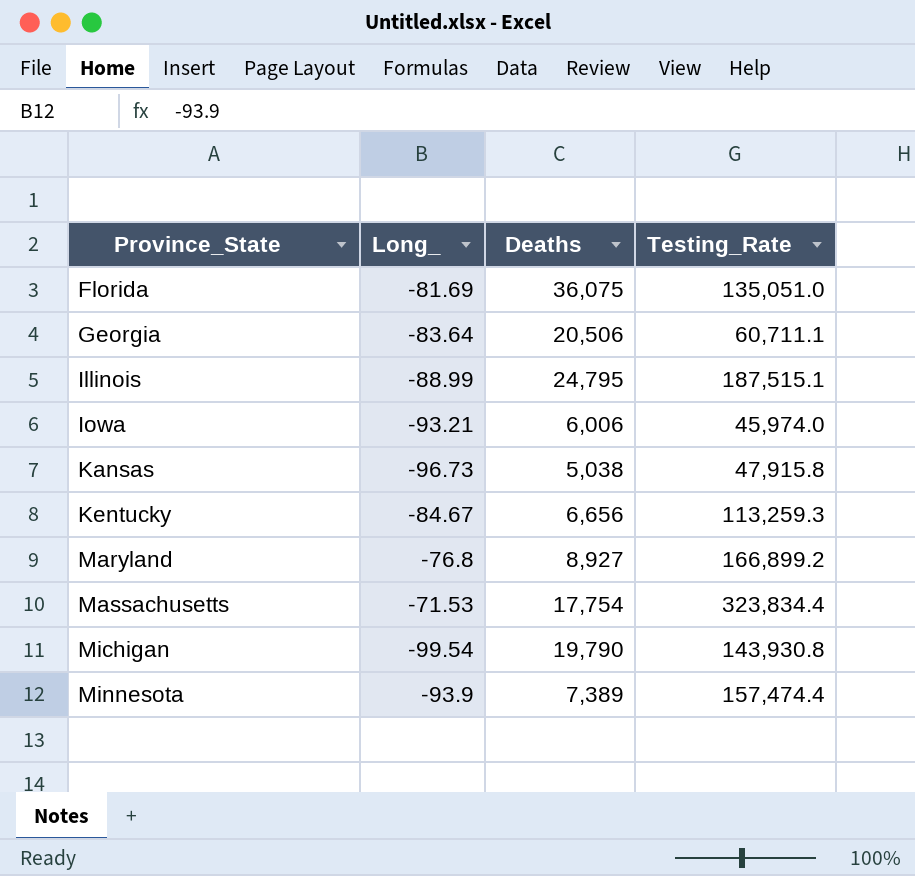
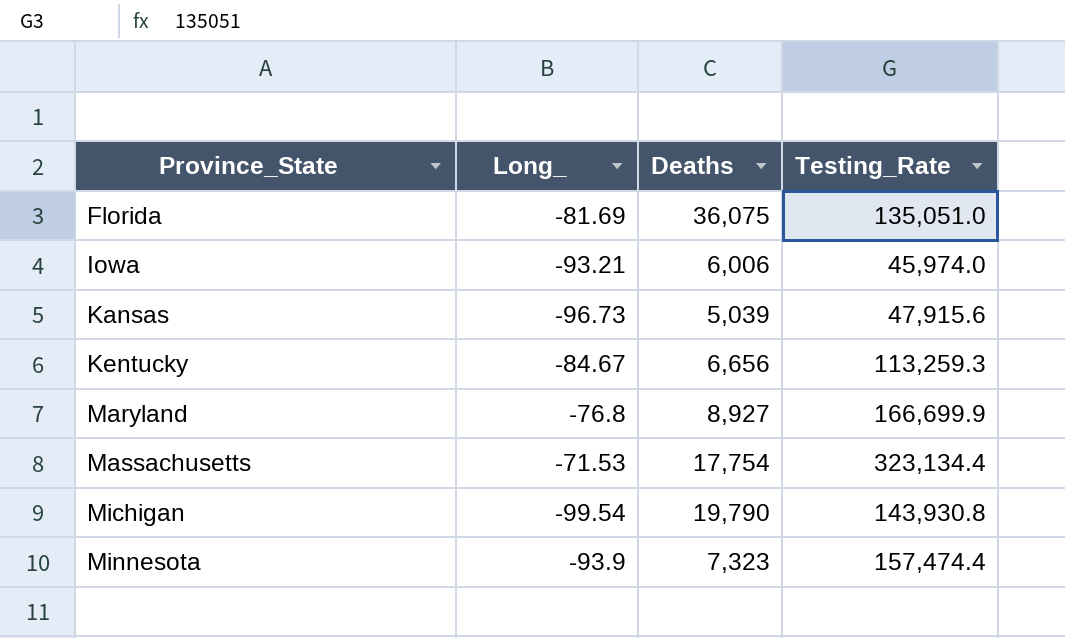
row Georgia: -83.64 | 20,506 | 60,711.1 -> none
row Illinois: -88.99 | 24,795 | 187,515.1 -> none
Kansas | Deaths: 5,038 -> 5,039
Kansas | Testing_Rate: 47,915.8 -> 47,915.6
Maryland | Testing_Rate: 166,899.2 -> 166,699.9
Massachusetts | Testing_Rate: 323,834.4 -> 323,134.4
Minnesota | Deaths: 7,389 -> 7,323

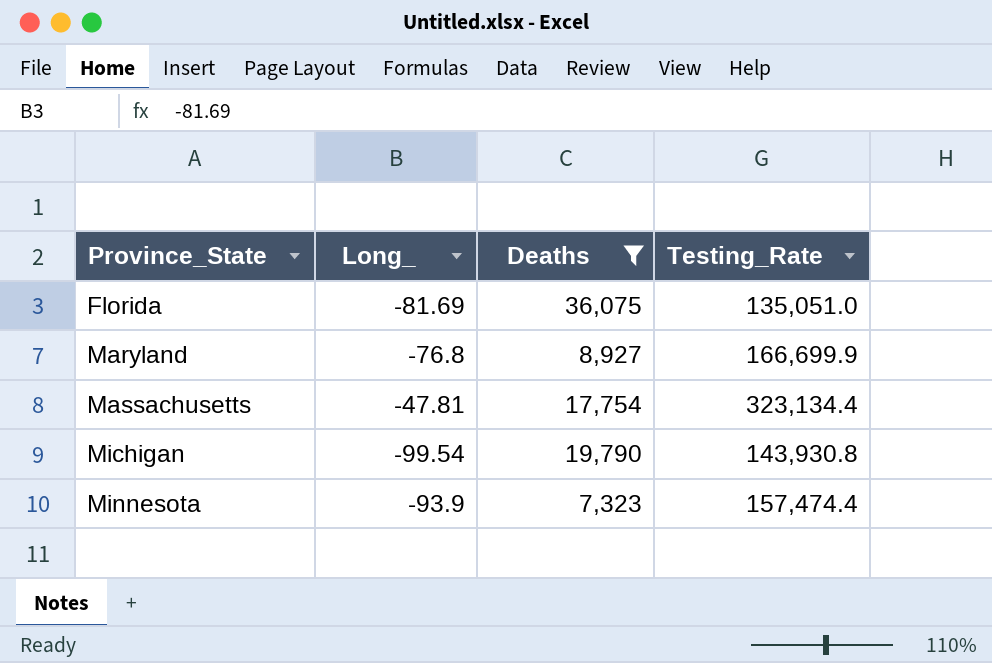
filter: none -> Deaths >= 7,323
Massachusetts | Long_: -71.53 -> -47.81

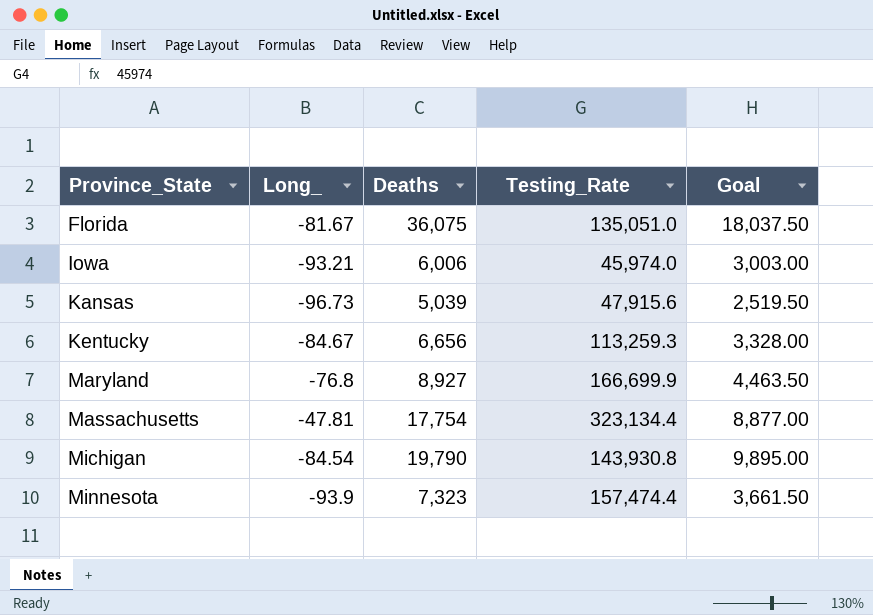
filter: Deaths >= 7,323 -> none
column Goal | formula: none -> [Deaths] * 0.5
Florida | Long_: -81.69 -> -81.67
Michigan | Long_: -99.54 -> -84.54

